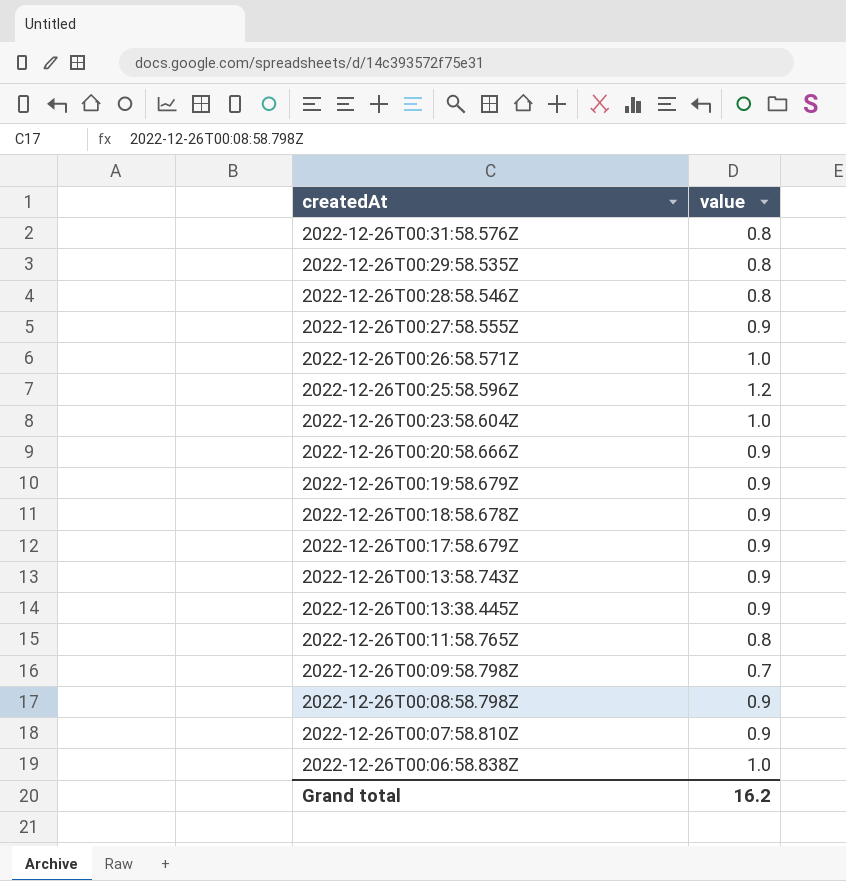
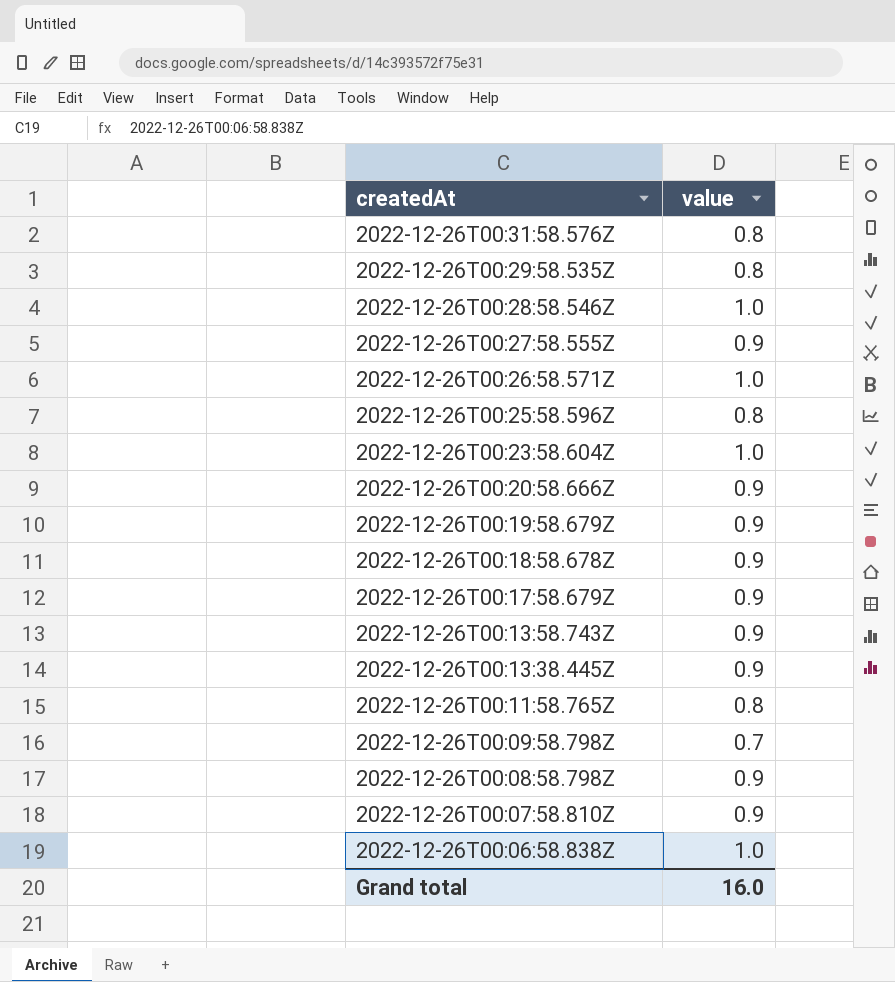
2022-12-26T00:28:58.546Z | value: 0.8 -> 1.0
2022-12-26T00:25:58.596Z | value: 1.2 -> 0.8
Grand total | value: 16.2 -> 16.0

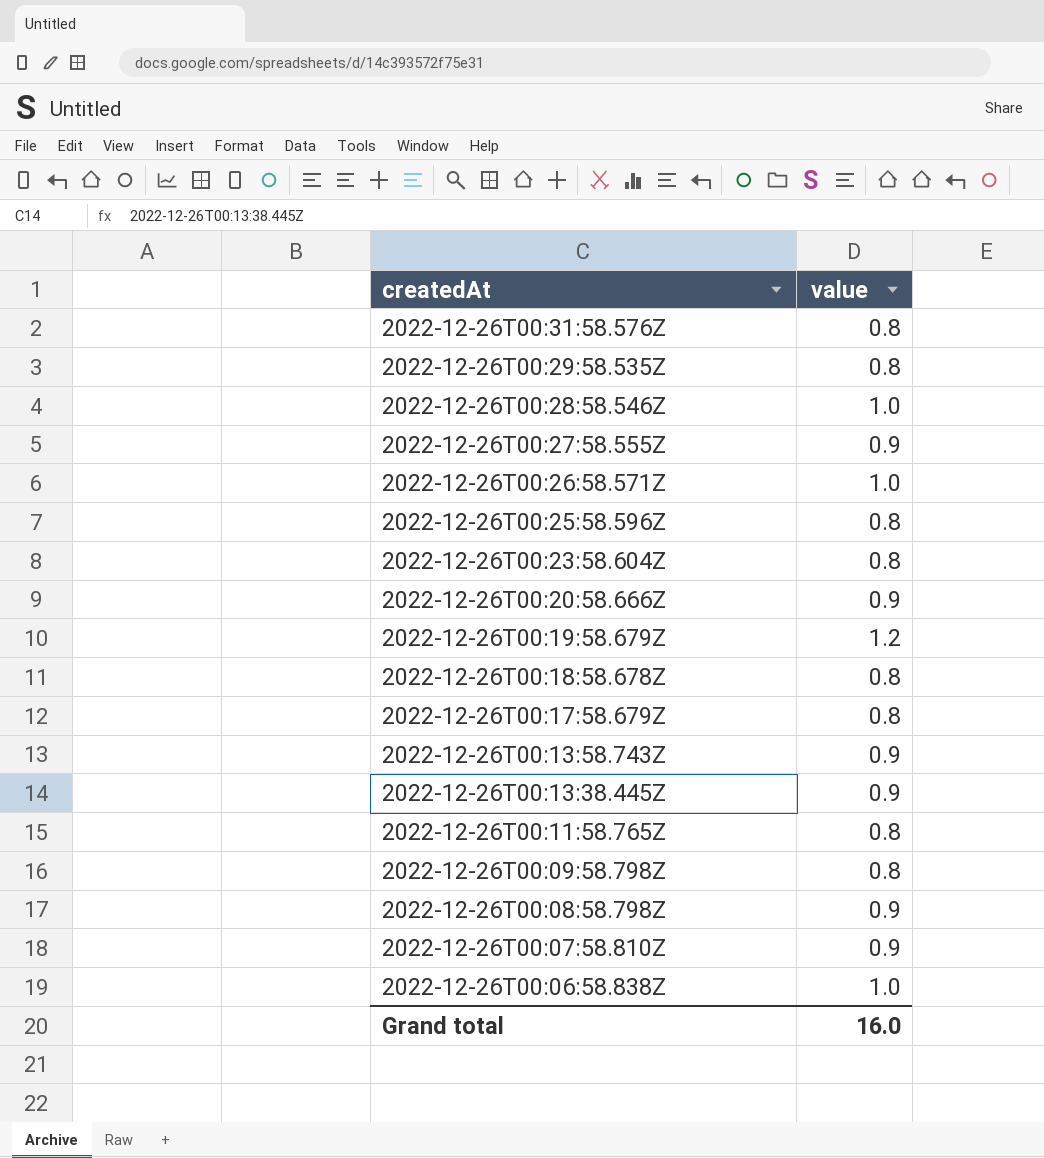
2022-12-26T00:23:58.604Z | value: 1.0 -> 0.8
2022-12-26T00:19:58.679Z | value: 0.9 -> 1.2
2022-12-26T00:18:58.678Z | value: 0.9 -> 0.8
2022-12-26T00:17:58.679Z | value: 0.9 -> 0.8
2022-12-26T00:09:58.798Z | value: 0.7 -> 0.8

